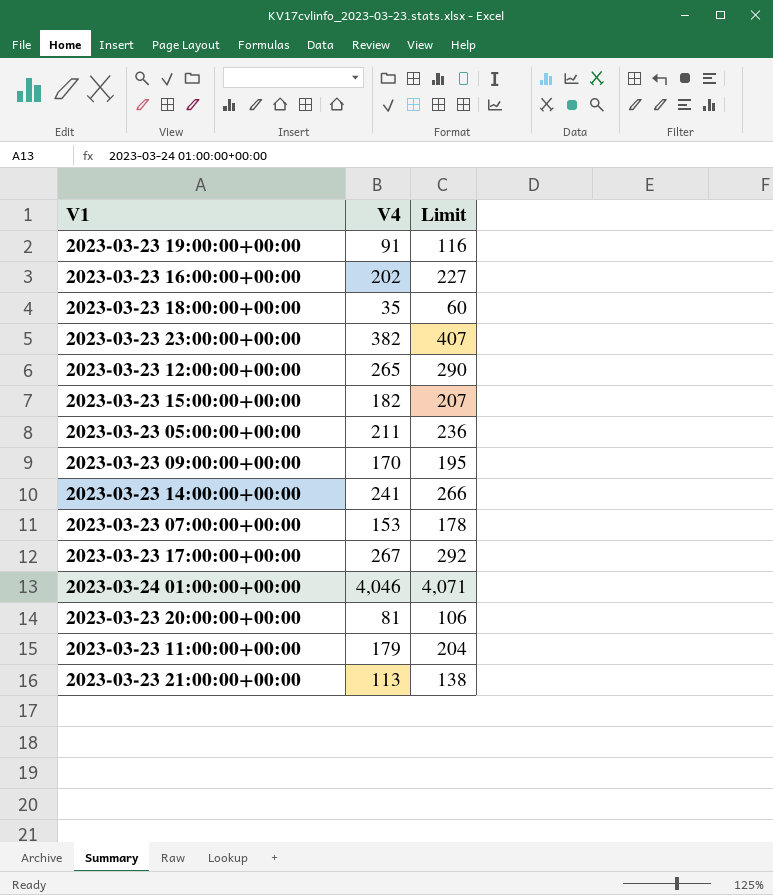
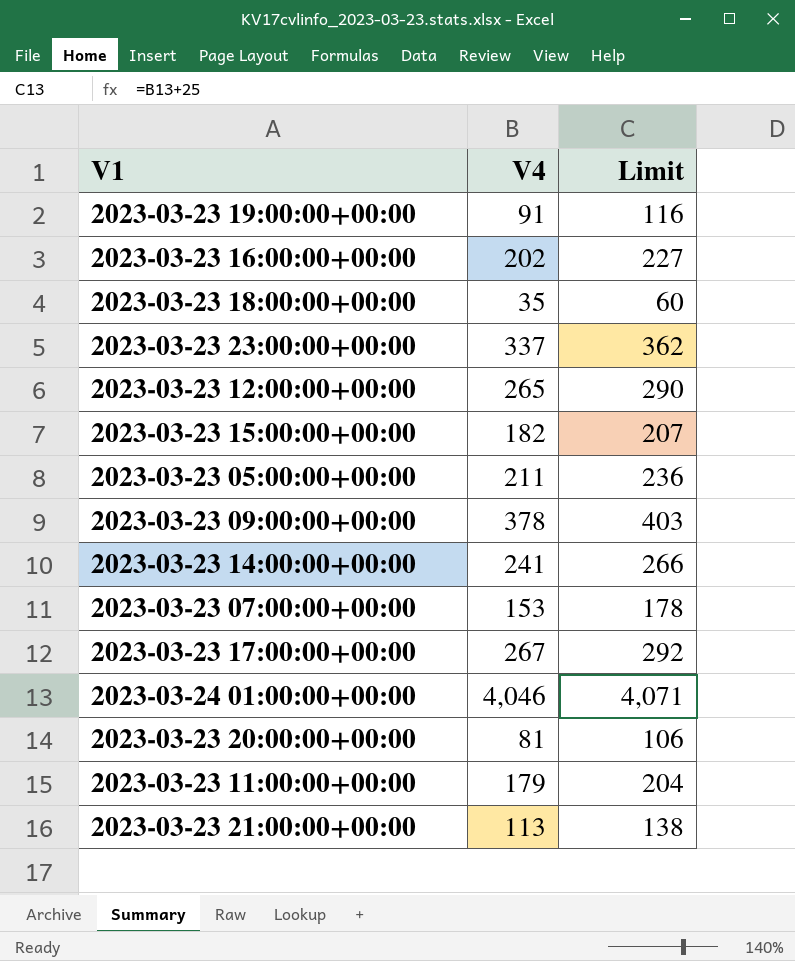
2023-03-23 23:00:00+00:00 | V4: 382 -> 337
2023-03-23 23:00:00+00:00 | Limit: 407 -> 362
2023-03-23 09:00:00+00:00 | V4: 170 -> 378
2023-03-23 09:00:00+00:00 | Limit: 195 -> 403

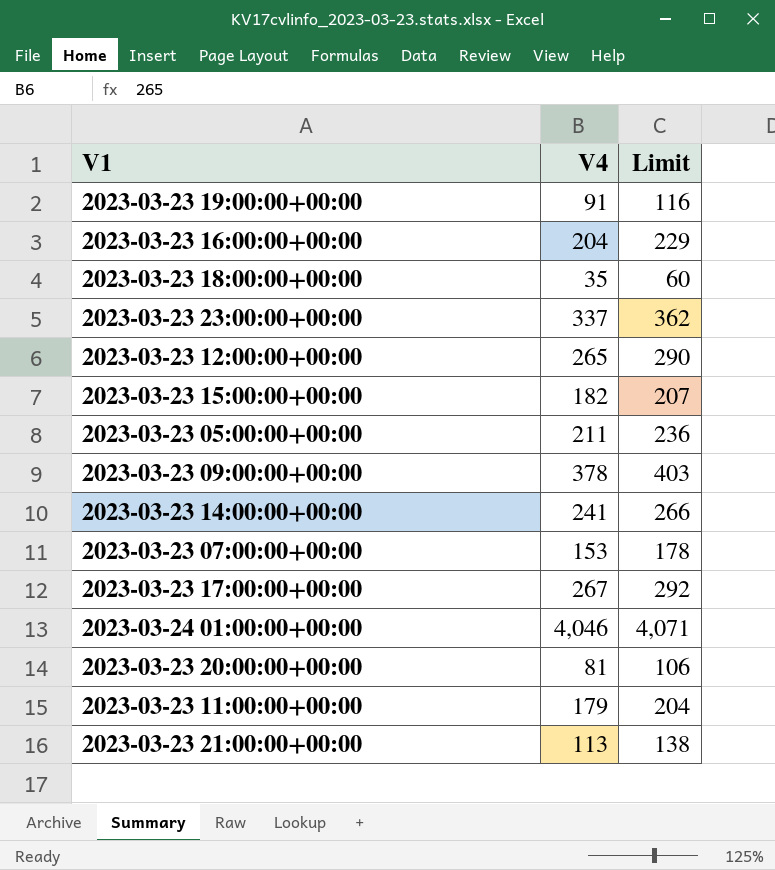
2023-03-23 16:00:00+00:00 | V4: 202 -> 204
2023-03-23 16:00:00+00:00 | Limit: 227 -> 229

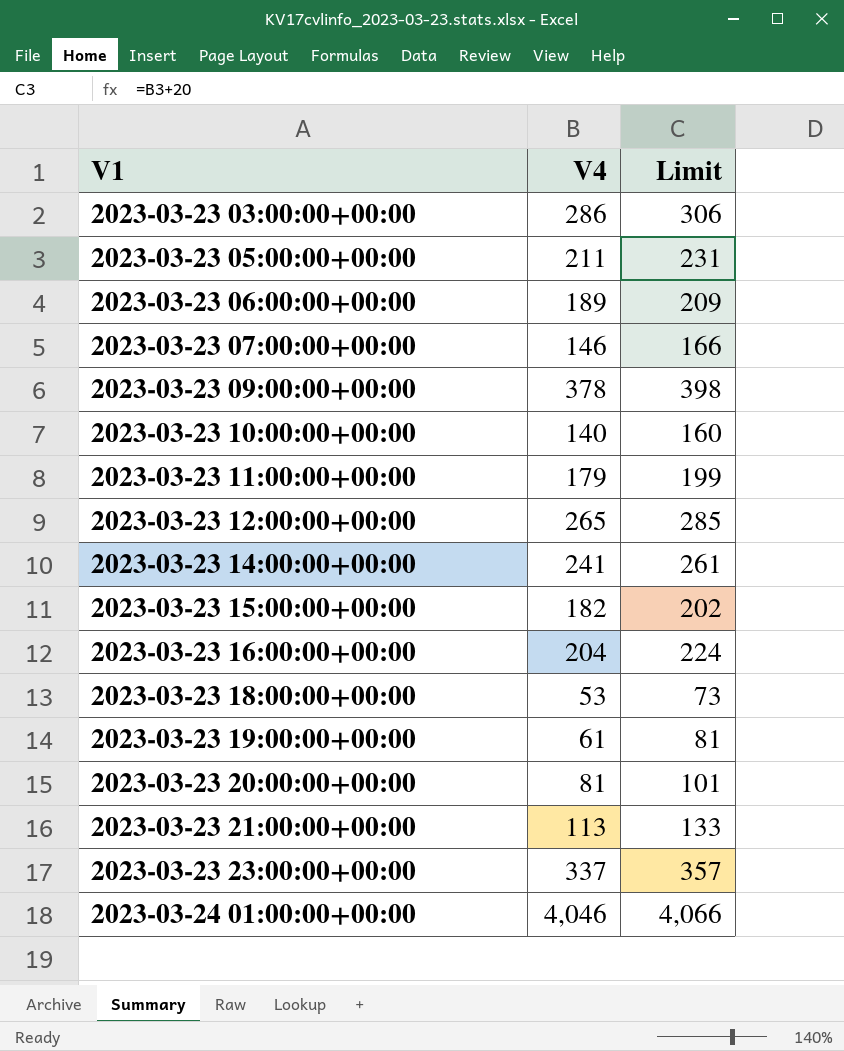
row order: none -> V1 ascending
column Limit | formula: [V4] + 25 -> [V4] + 20
row 2023-03-23 17:00:00+00:00: 267 | 292 -> none
row 2023-03-23 03:00:00+00:00: none -> 286 | 306
row 2023-03-23 06:00:00+00:00: none -> 189 | 209
2023-03-23 07:00:00+00:00 | V4: 153 -> 146
row 2023-03-23 10:00:00+00:00: none -> 140 | 160
2023-03-23 18:00:00+00:00 | V4: 35 -> 53
2023-03-23 19:00:00+00:00 | V4: 91 -> 61

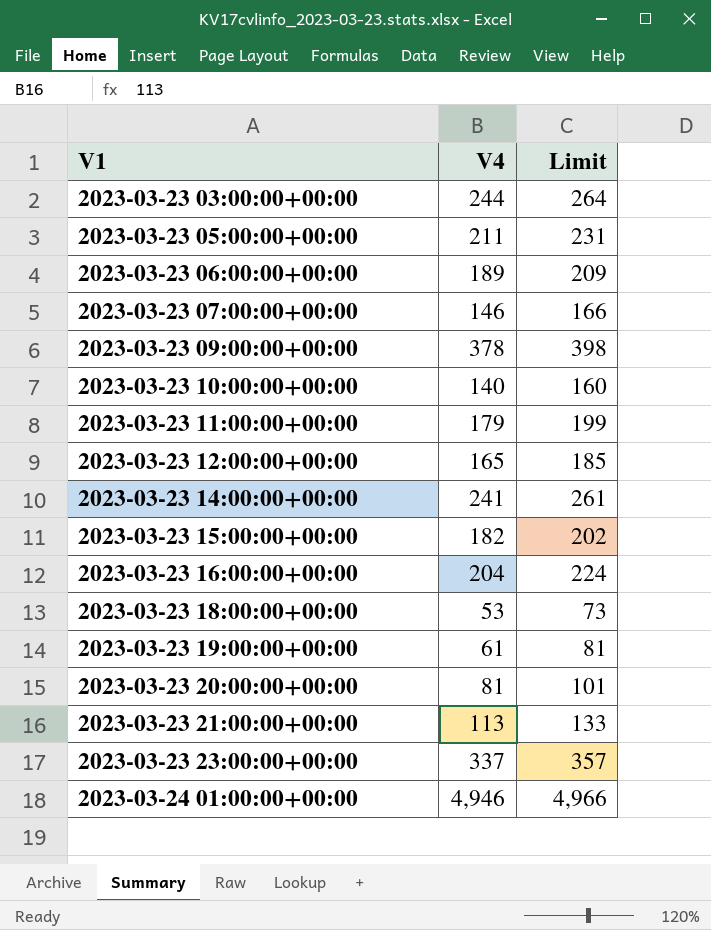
2023-03-23 03:00:00+00:00 | V4: 286 -> 244
2023-03-23 03:00:00+00:00 | Limit: 306 -> 264
2023-03-23 12:00:00+00:00 | V4: 265 -> 165
2023-03-23 12:00:00+00:00 | Limit: 285 -> 185
2023-03-24 01:00:00+00:00 | V4: 4,046 -> 4,946
2023-03-24 01:00:00+00:00 | Limit: 4,066 -> 4,966

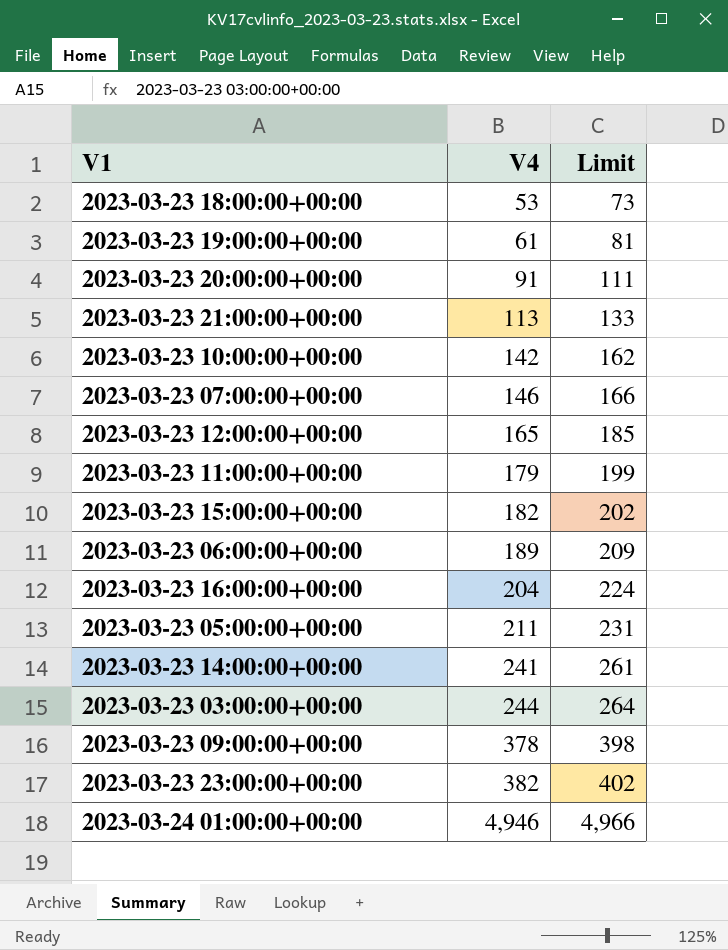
row order: V1 ascending -> V4 ascending
2023-03-23 20:00:00+00:00 | V4: 81 -> 91
2023-03-23 20:00:00+00:00 | Limit: 101 -> 111
2023-03-23 10:00:00+00:00 | V4: 140 -> 142
2023-03-23 10:00:00+00:00 | Limit: 160 -> 162
2023-03-23 23:00:00+00:00 | V4: 337 -> 382
2023-03-23 23:00:00+00:00 | Limit: 357 -> 402

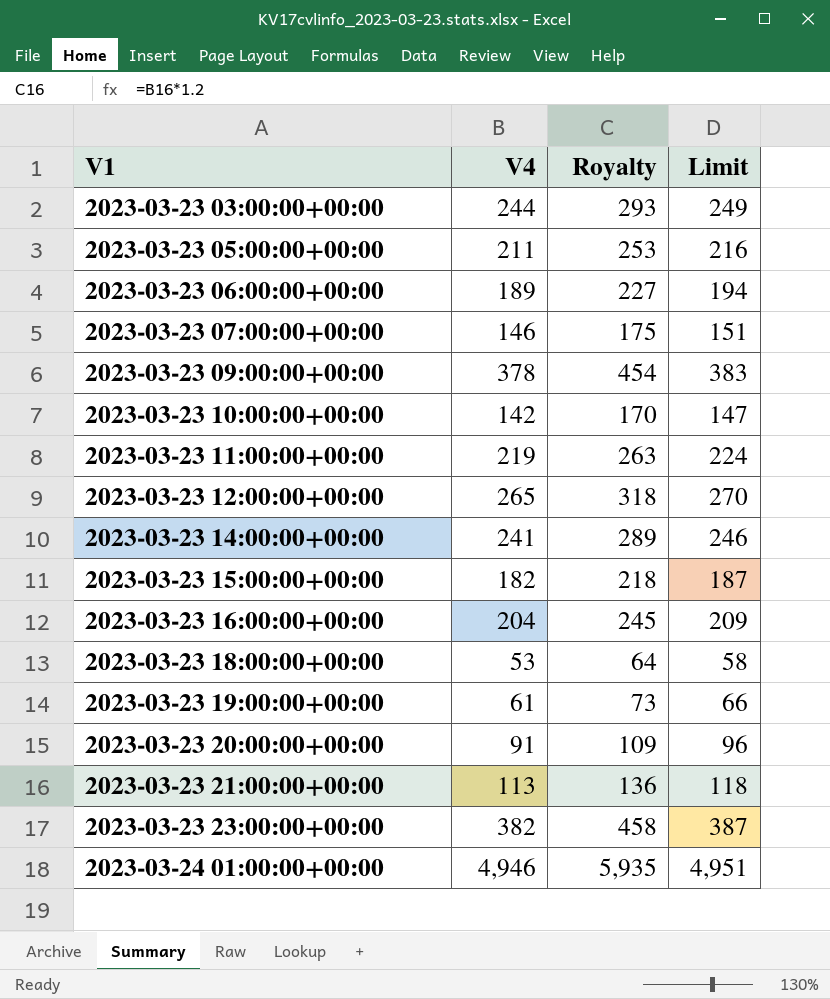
row order: V4 ascending -> V1 ascending
column Royalty | formula: none -> [V4] * 1.2
column Limit | formula: [V4] + 20 -> [V4] + 5
2023-03-23 11:00:00+00:00 | V4: 179 -> 219
2023-03-23 12:00:00+00:00 | V4: 165 -> 265

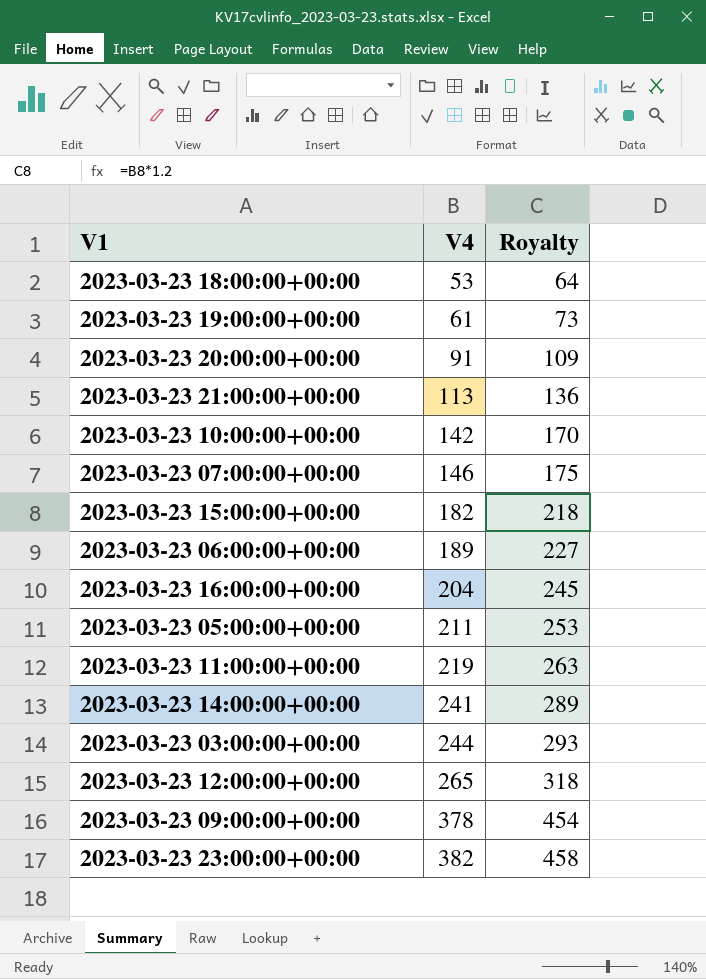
row order: V1 ascending -> V4 ascending
column Limit | formula: [V4] + 5 -> none
row 2023-03-24 01:00:00+00:00: 4,946 | 5,935 | 4,951 -> none

